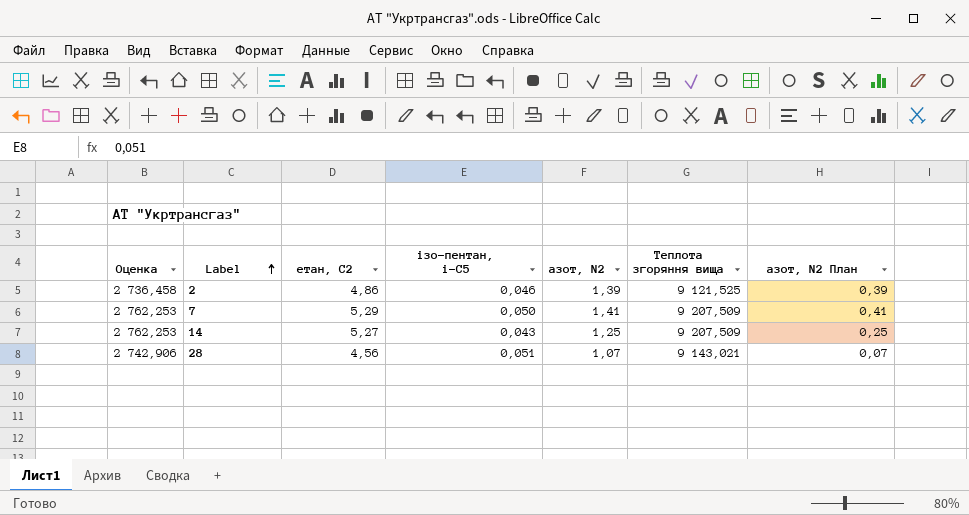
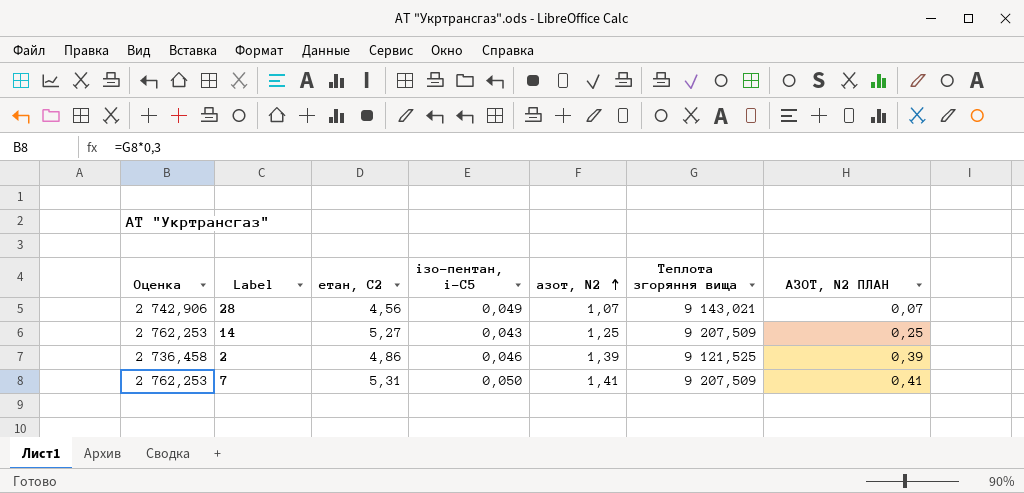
row order: Label ascending -> азот, N2 ascending
column name: азот, N2 План -> АЗОТ, N2 ПЛАН
28 | ізо-пентан, і-С5: 0,051 -> 0,049
7 | етан, С2: 5,29 -> 5,31

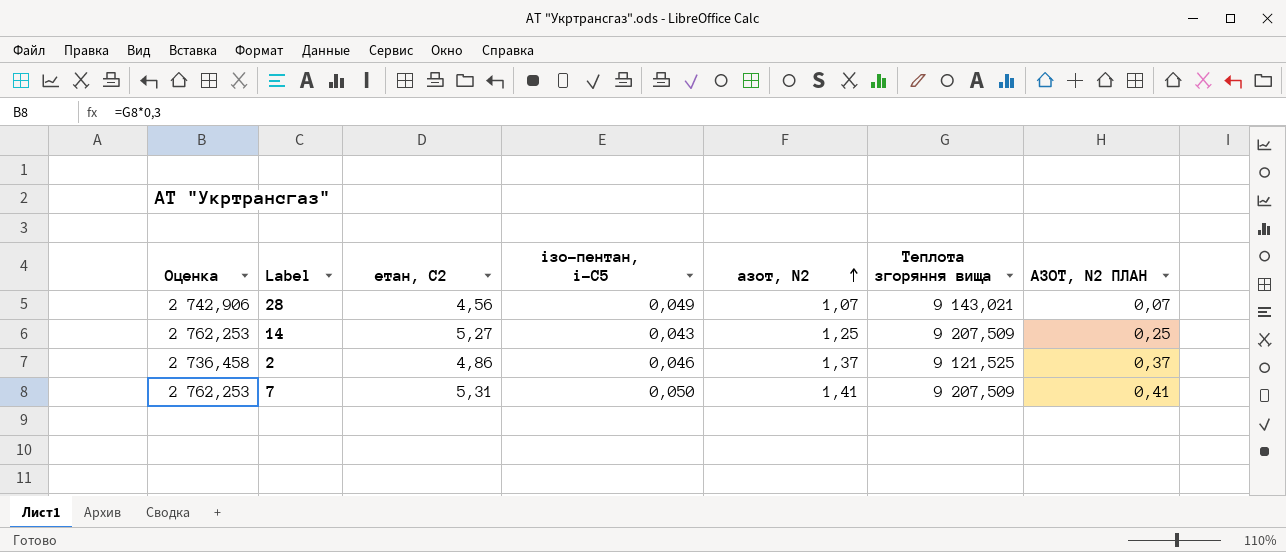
2 | азот, N2: 1,39 -> 1,37
2 | АЗОТ, N2 ПЛАН: 0,39 -> 0,37

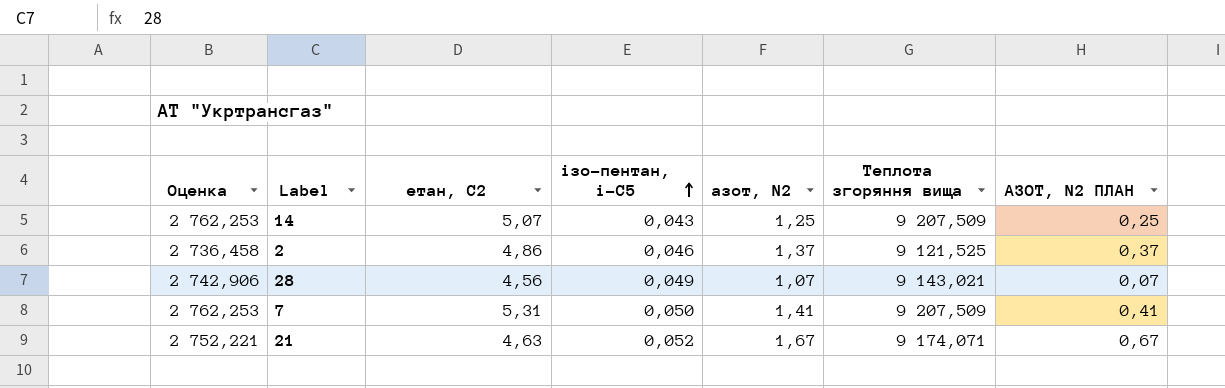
row order: азот, N2 ascending -> ізо-пентан, і-С5 ascending
14 | етан, С2: 5,27 -> 5,07
row 21: none -> 2 752,221 | 4,63 | 0,052 | 1,67 | 9 174,071 | 0,67

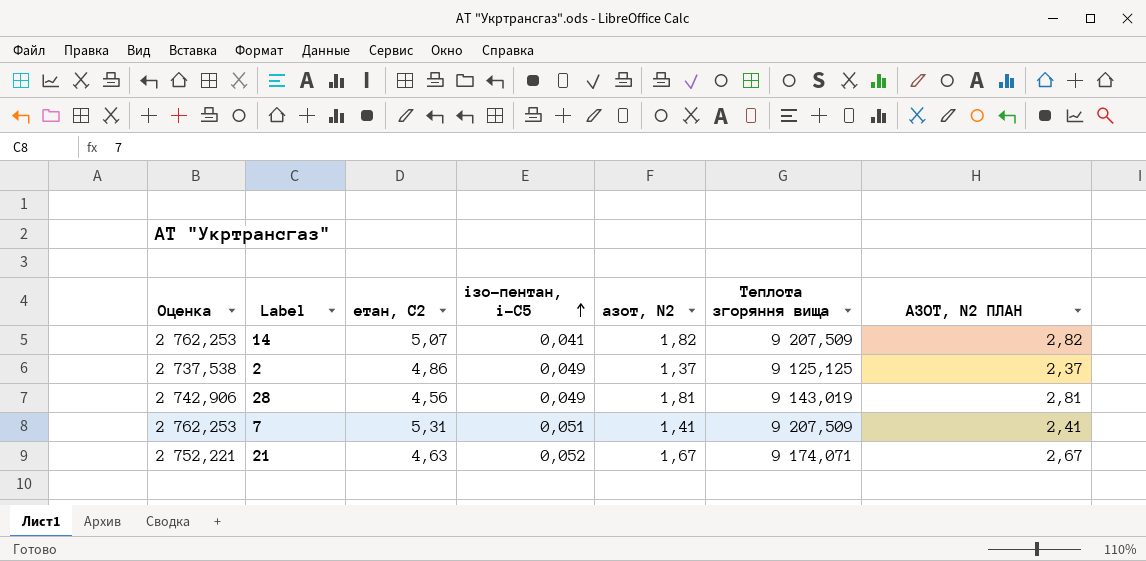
column АЗОТ, N2 ПЛАН | formula: [азот, N2] - 1 -> [азот, N2] + 1
14 | ізо-пентан, і-С5: 0,043 -> 0,041
14 | азот, N2: 1,25 -> 1,82
2 | Оценка: 2 736,458 -> 2 737,538
2 | ізо-пентан, і-С5: 0,046 -> 0,049
2 | Теплота згоряння вища: 9 121,525 -> 9 125,125
28 | азот, N2: 1,07 -> 1,81
28 | Теплота згоряння вища: 9 143,021 -> 9 143,019
7 | ізо-пентан, і-С5: 0,050 -> 0,051

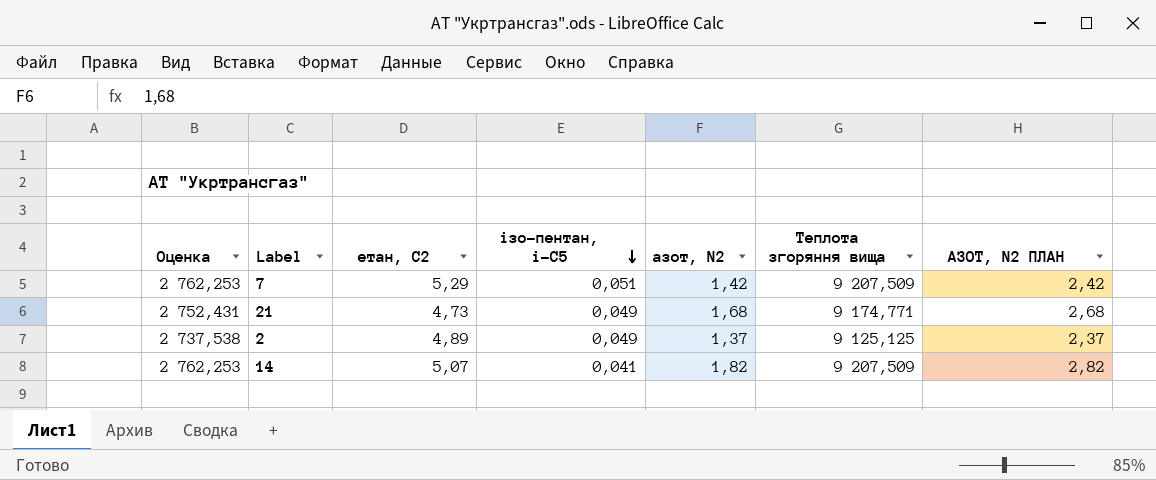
row order: ізо-пентан, і-С5 ascending -> ізо-пентан, і-С5 descending
row 28: 2 742,906 | 4,56 | 0,049 | 1,81 | 9 143,019 | 2,81 -> none
7 | етан, С2: 5,31 -> 5,29
7 | азот, N2: 1,41 -> 1,42
7 | АЗОТ, N2 ПЛАН: 2,41 -> 2,42
21 | Оценка: 2 752,221 -> 2 752,431
21 | етан, С2: 4,63 -> 4,73
21 | ізо-пентан, і-С5: 0,052 -> 0,049
21 | азот, N2: 1,67 -> 1,68
21 | Теплота згоряння вища: 9 174,071 -> 9 174,771
21 | АЗОТ, N2 ПЛАН: 2,67 -> 2,68
2 | етан, С2: 4,86 -> 4,89

